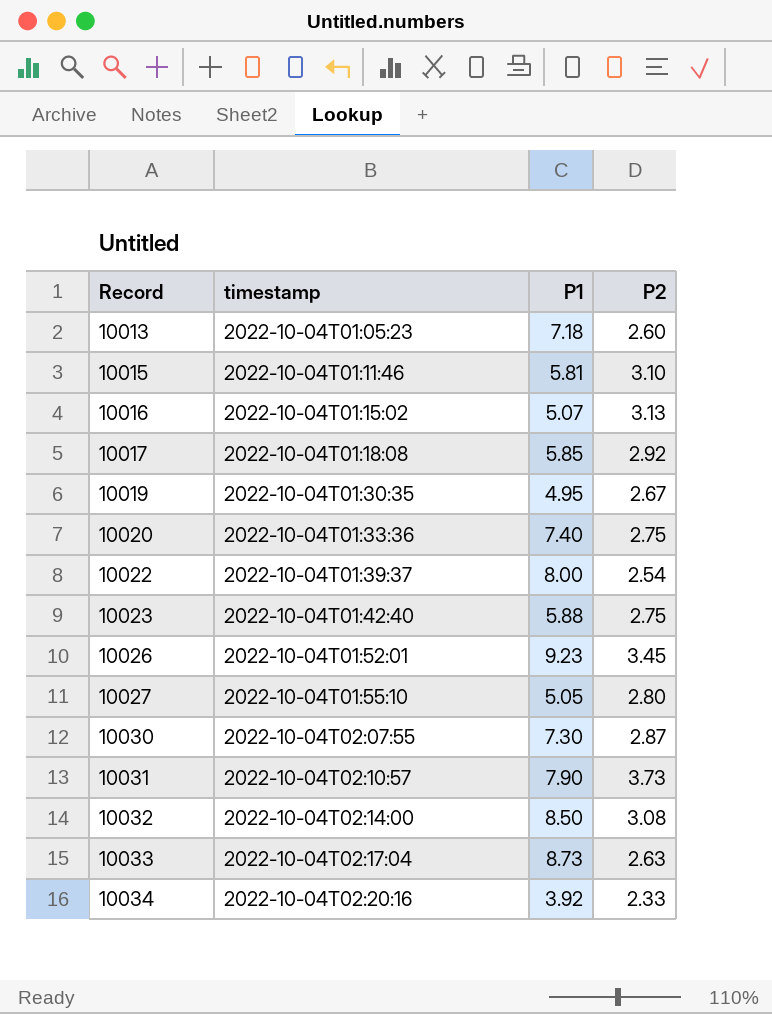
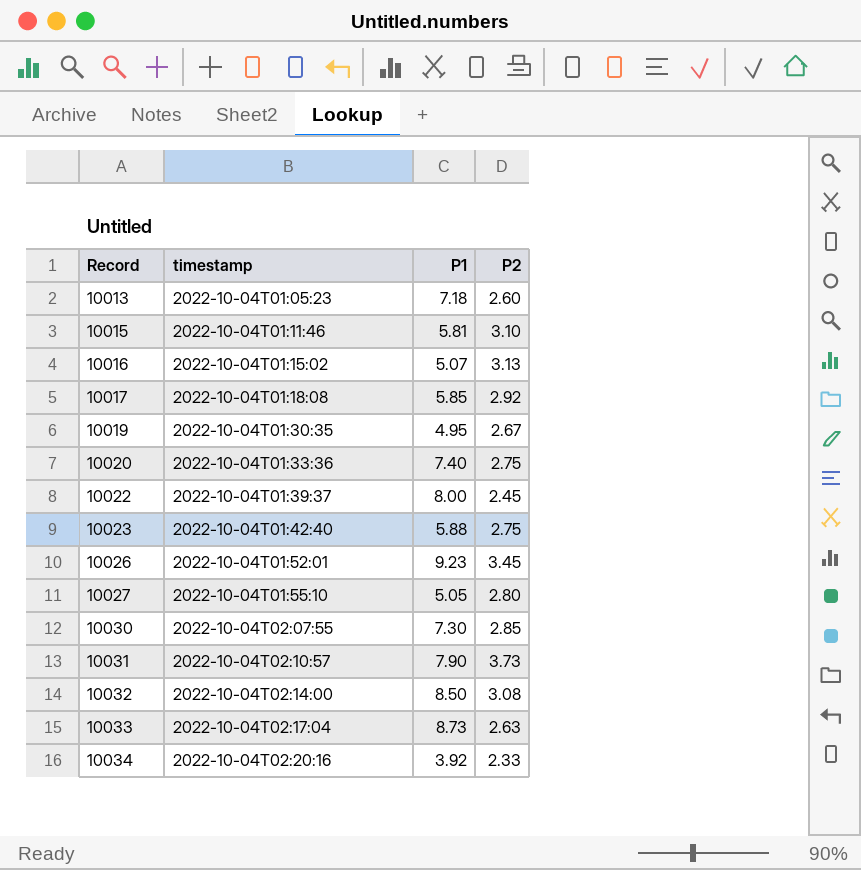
10022 | P2: 2.54 -> 2.45
10030 | P2: 2.87 -> 2.85

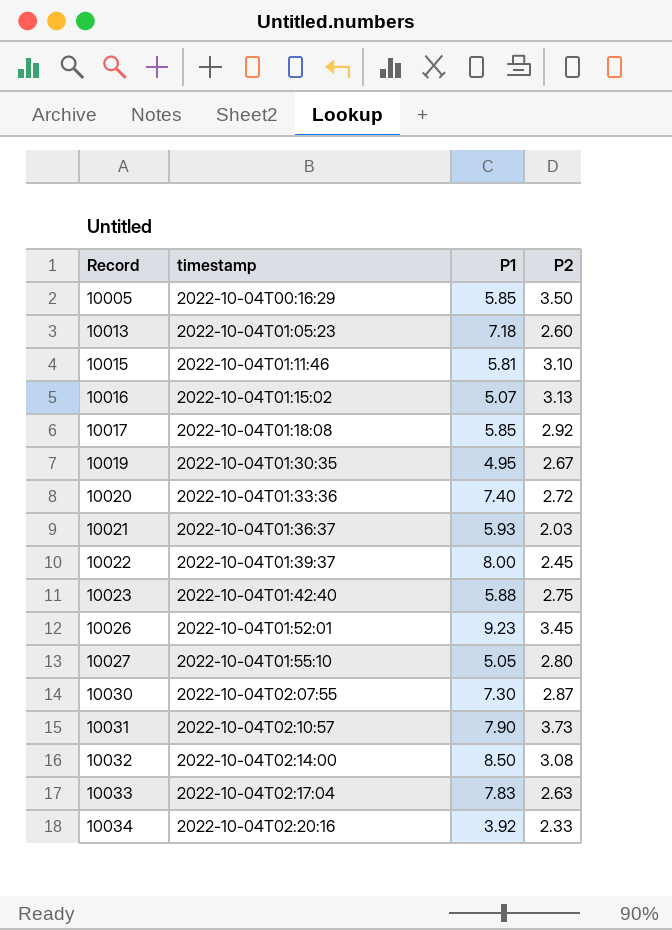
row 10005: none -> 2022-10-04T00:16:29 | 5.85 | 3.50
10020 | P2: 2.75 -> 2.72
row 10021: none -> 2022-10-04T01:36:37 | 5.93 | 2.03
10030 | P2: 2.85 -> 2.87
10033 | P1: 8.73 -> 7.83

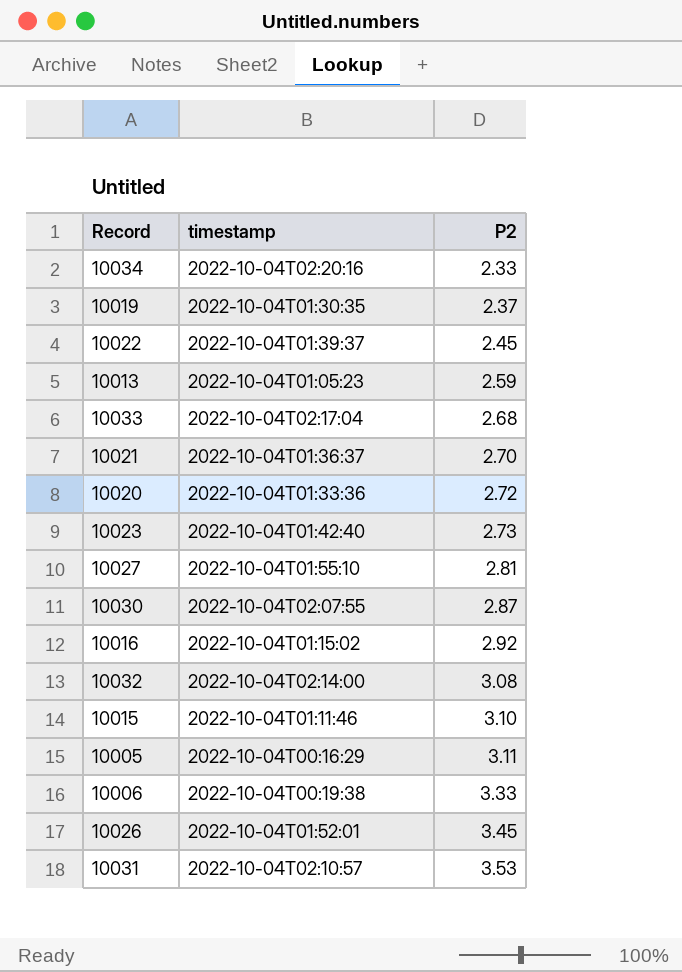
row order: Record ascending -> P2 ascending
column P1 | position: 3 -> none
row 10017: 2022-10-04T01:18:08 | 5.85 | 2.92 -> none
10019 | P2: 2.67 -> 2.37
10013 | P2: 2.60 -> 2.59
10033 | P2: 2.63 -> 2.68
10021 | P2: 2.03 -> 2.70
10023 | P2: 2.75 -> 2.73
10027 | P2: 2.80 -> 2.81
10016 | P2: 3.13 -> 2.92
10005 | P2: 3.50 -> 3.11
row 10006: none -> 2022-10-04T00:19:38 | 3.33
10031 | P2: 3.73 -> 3.53

